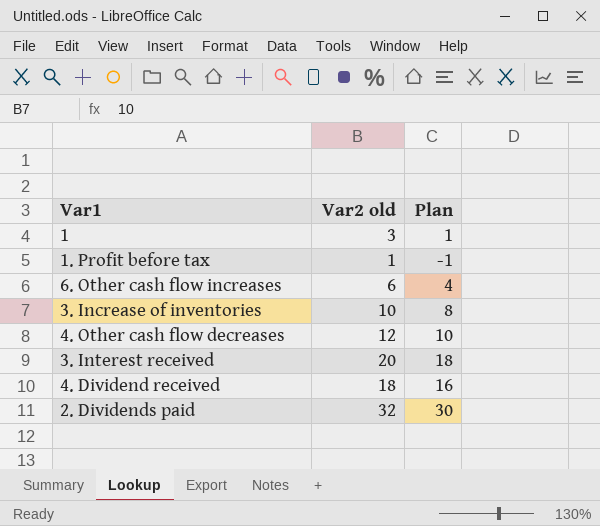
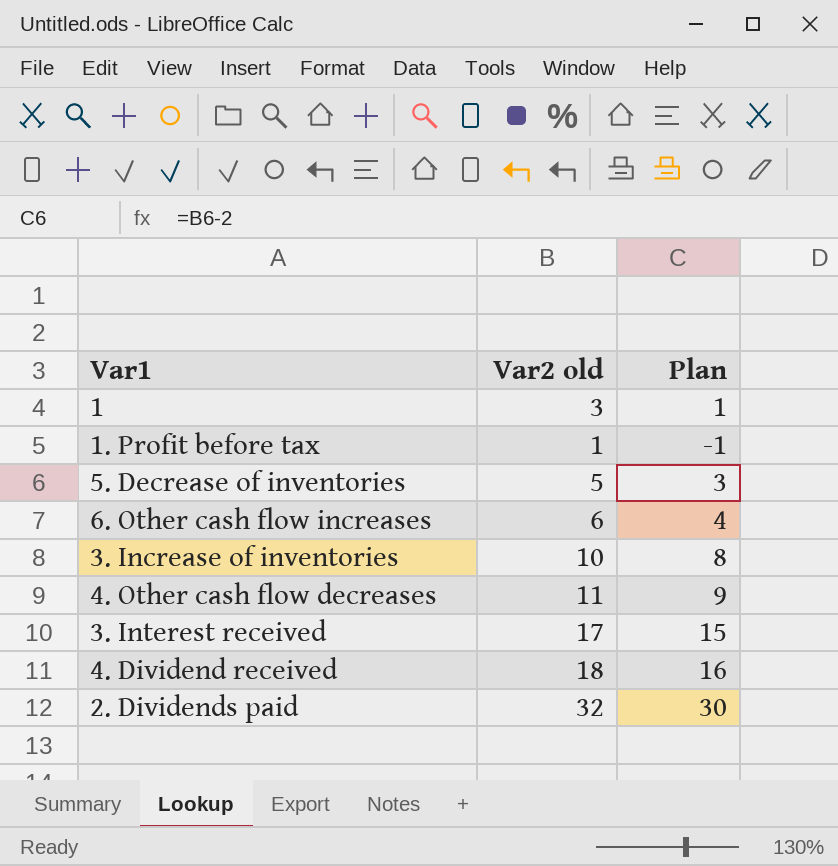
row 5. Decrease of inventories: none -> 5 | 3
4. Other cash flow decreases | Var2 old: 12 -> 11
4. Other cash flow decreases | Plan: 10 -> 9
3. Interest received | Var2 old: 20 -> 17
3. Interest received | Plan: 18 -> 15

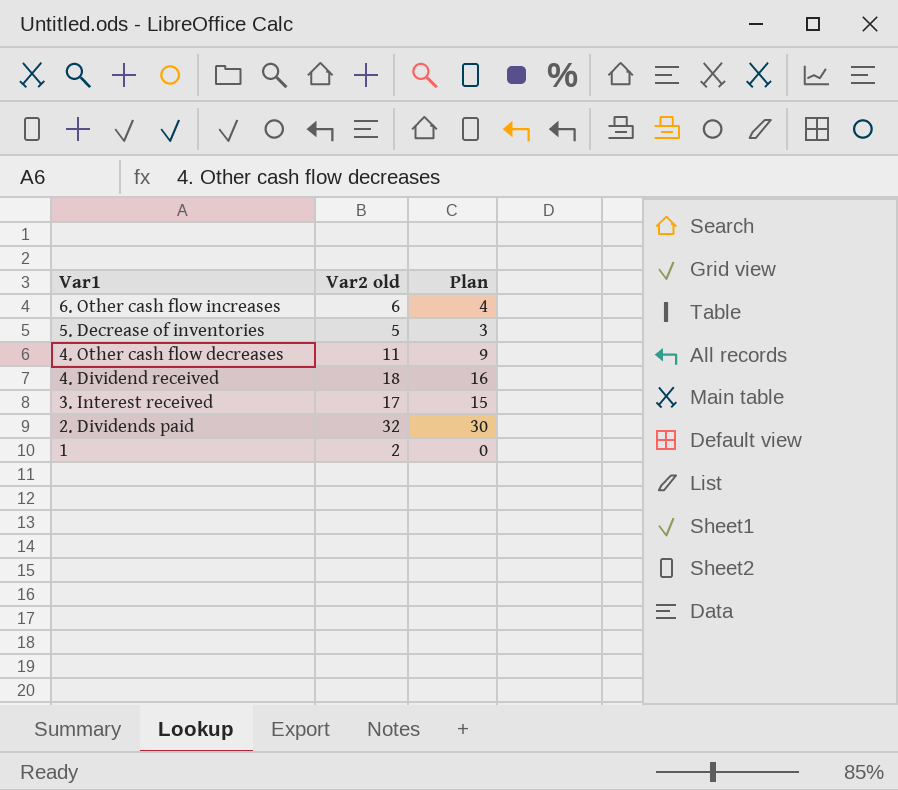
row order: none -> Var1 descending
row 1. Profit before tax: 1 | -1 -> none
row 3. Increase of inventories: 10 | 8 -> none
1 | Var2 old: 3 -> 2
1 | Plan: 1 -> 0

